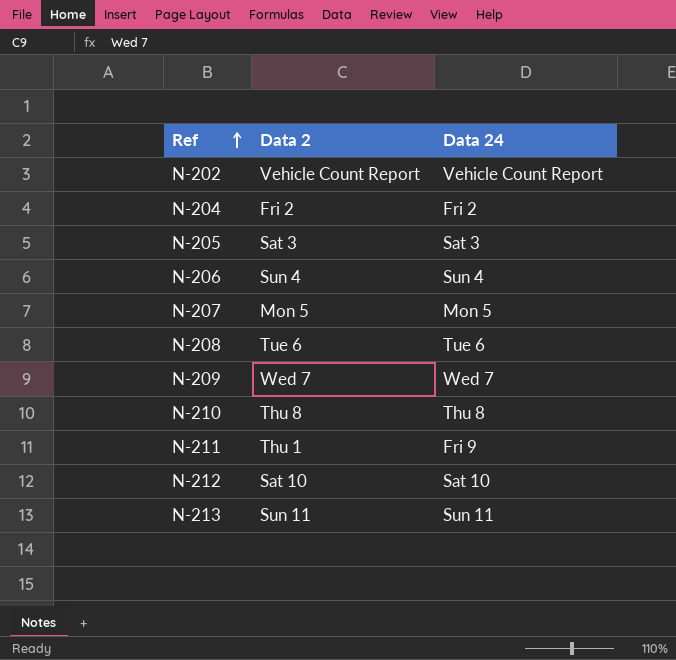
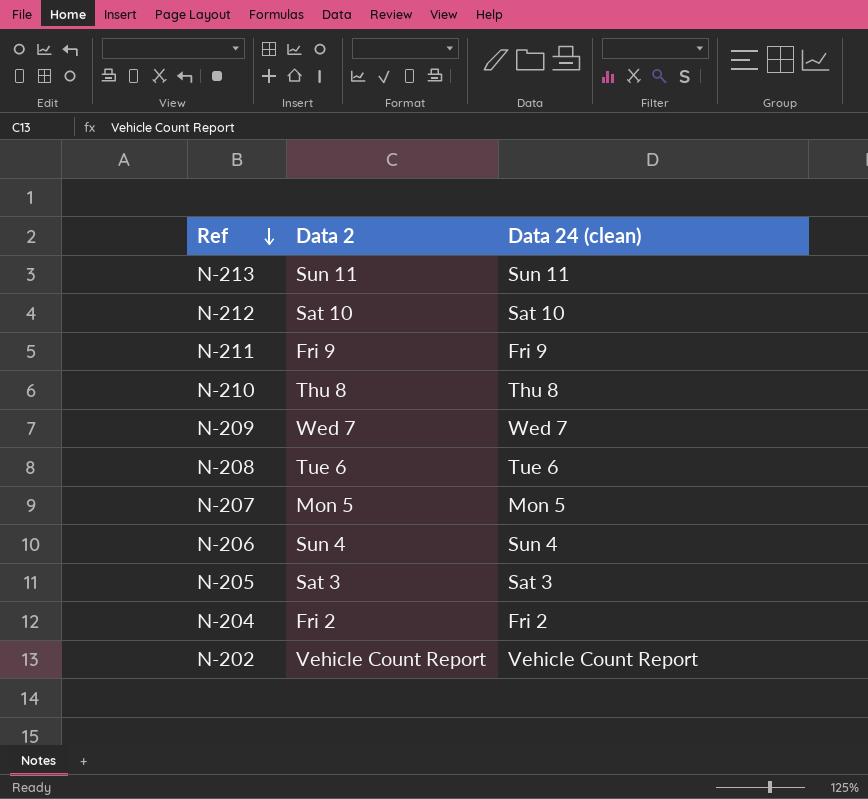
row order: Ref ascending -> Ref descending
column name: Data 24 -> Data 24 (clean)
N-211 | Data 2: Thu 1 -> Fri 9

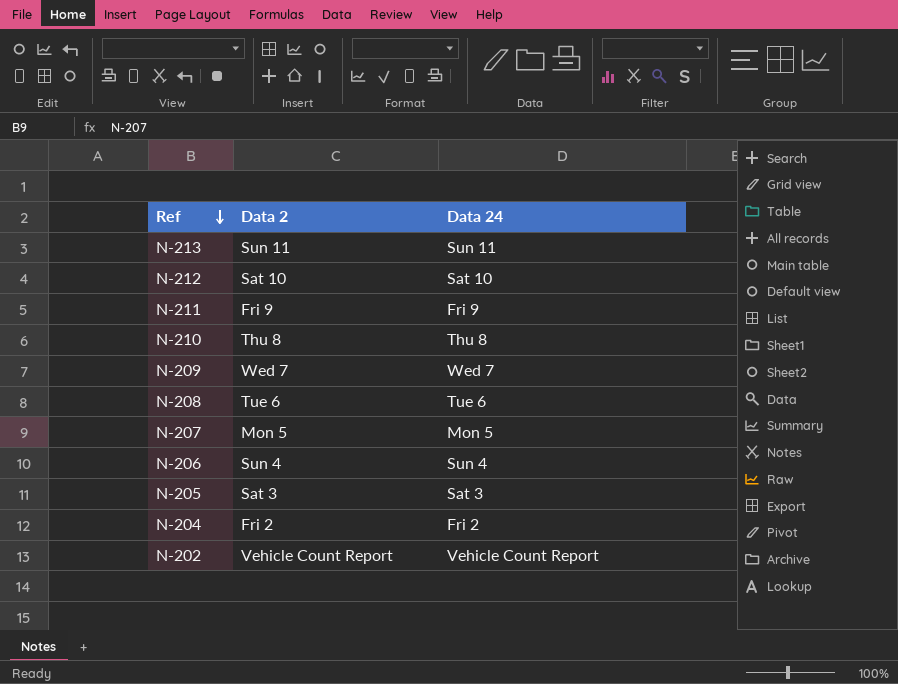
column name: Data 24 (clean) -> Data 24

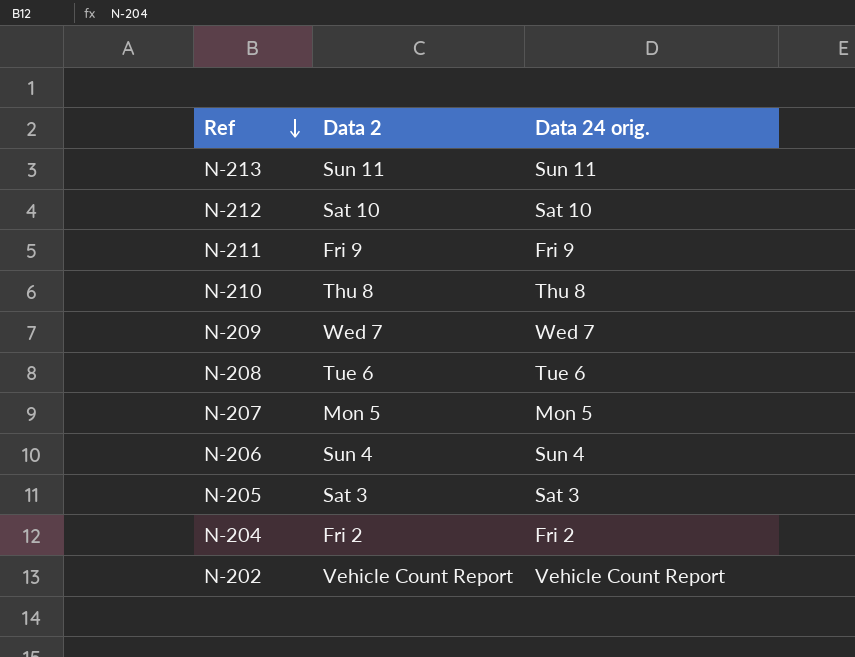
column name: Data 24 -> Data 24 orig.

